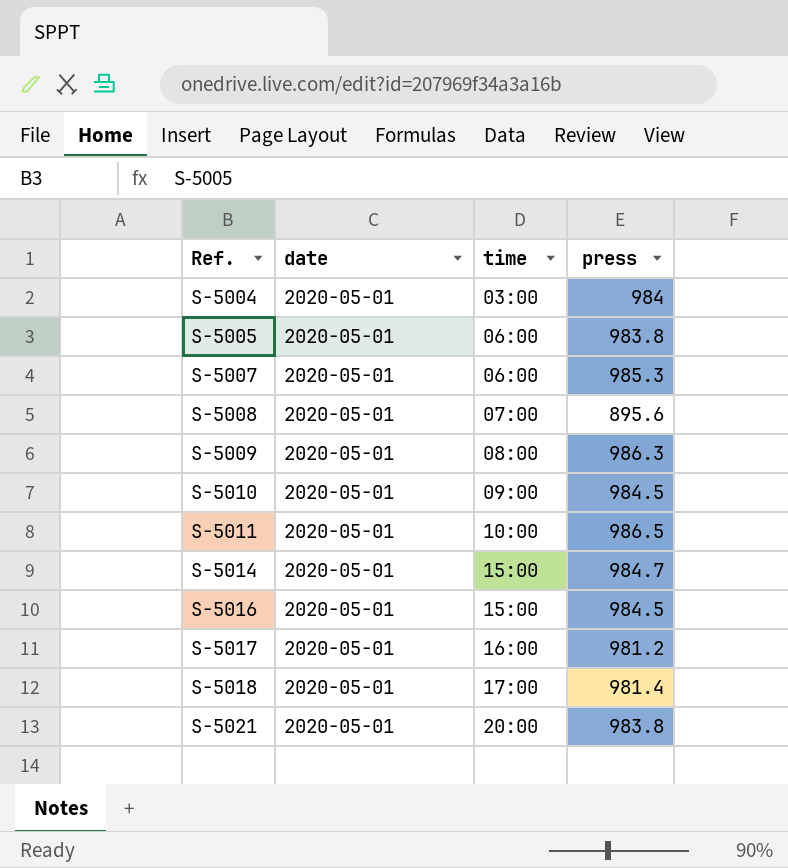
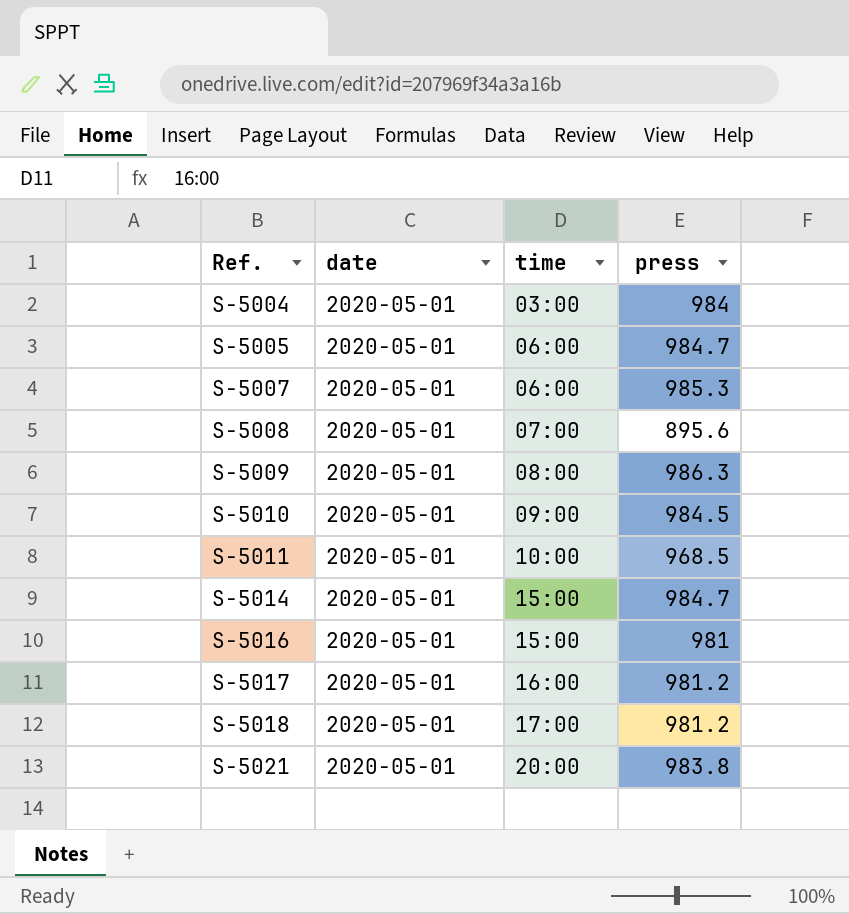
S-5005 | press: 983.8 -> 984.7
S-5011 | press: 986.5 -> 968.5
S-5016 | press: 984.5 -> 981
S-5018 | press: 981.4 -> 981.2

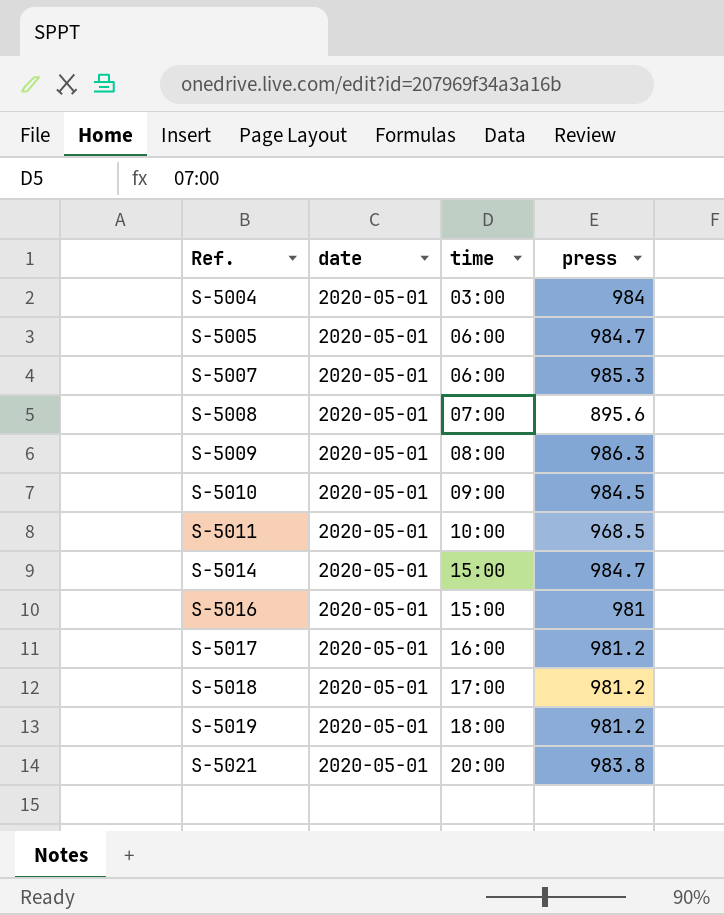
row S-5019: none -> 2020-05-01 | 18:00 | 981.2

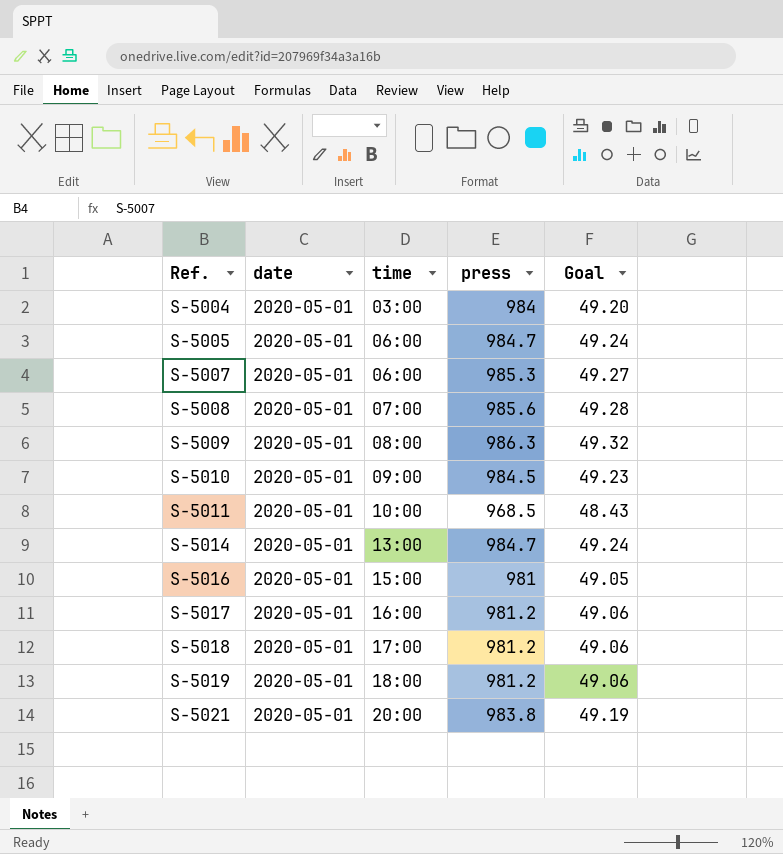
column Goal | formula: none -> [press] * 0.05
S-5008 | press: 895.6 -> 985.6
S-5014 | time: 15:00 -> 13:00

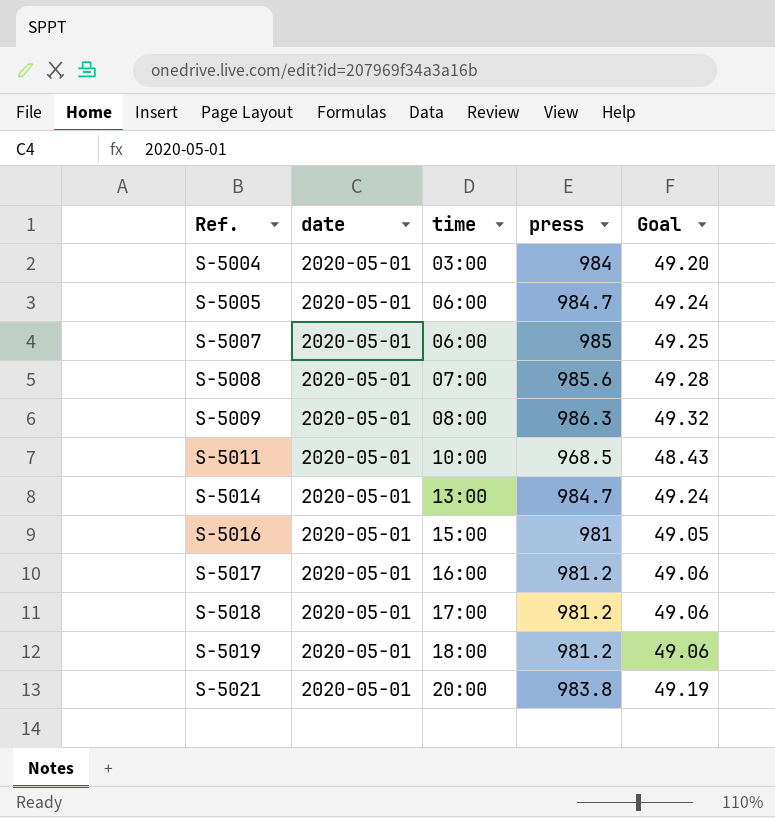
row S-5010: 2020-05-01 | 09:00 | 984.5 | 49.23 -> none
S-5007 | press: 985.3 -> 985
S-5007 | Goal: 49.27 -> 49.25

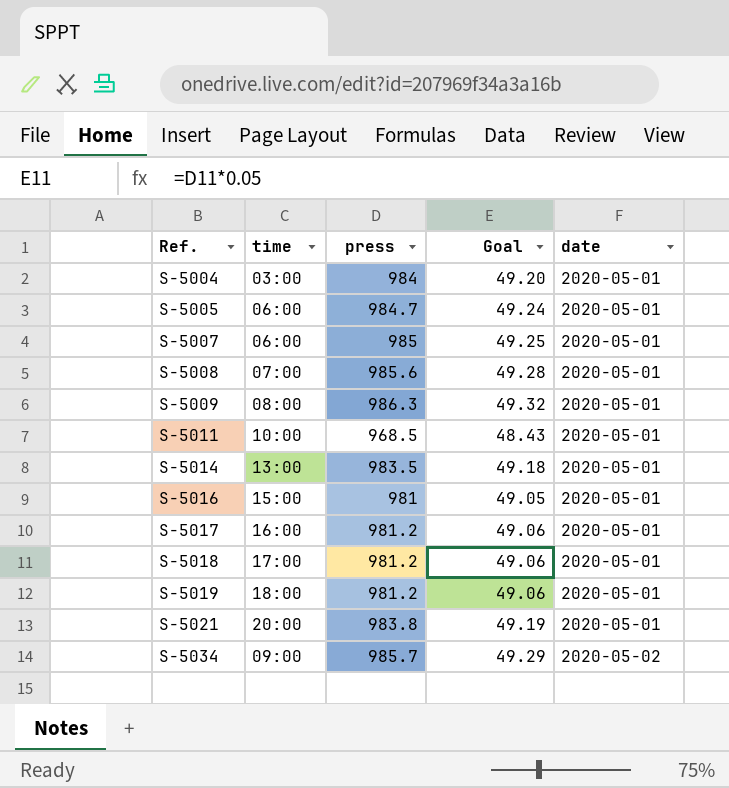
column date | position: 2 -> 5
S-5014 | press: 984.7 -> 983.5
S-5014 | Goal: 49.24 -> 49.18
row S-5034: none -> 09:00 | 985.7 | 49.29 | 2020-05-02

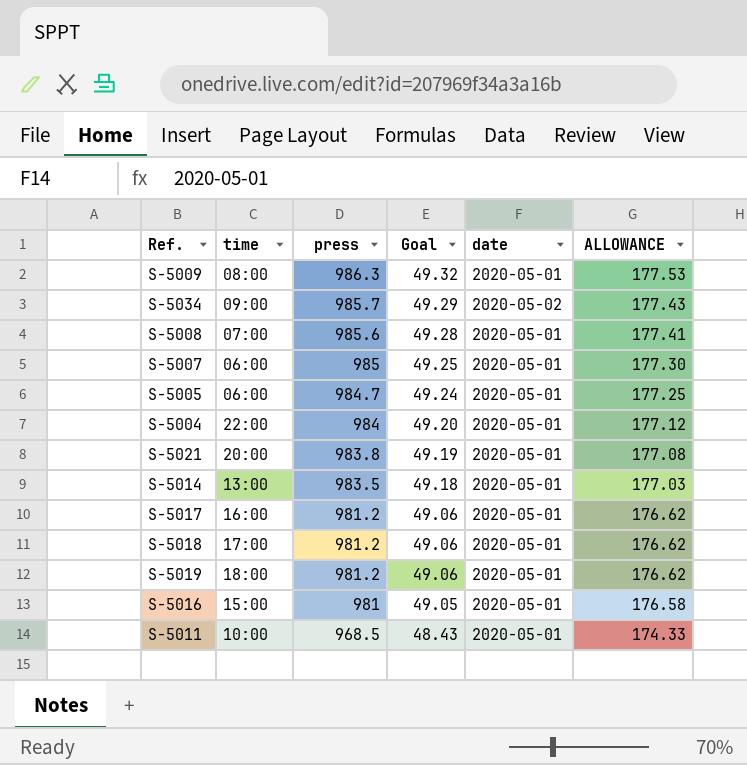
row order: Ref. ascending -> press descending
column ALLOWANCE | formula: none -> [press] * 0.18
S-5004 | time: 03:00 -> 22:00

